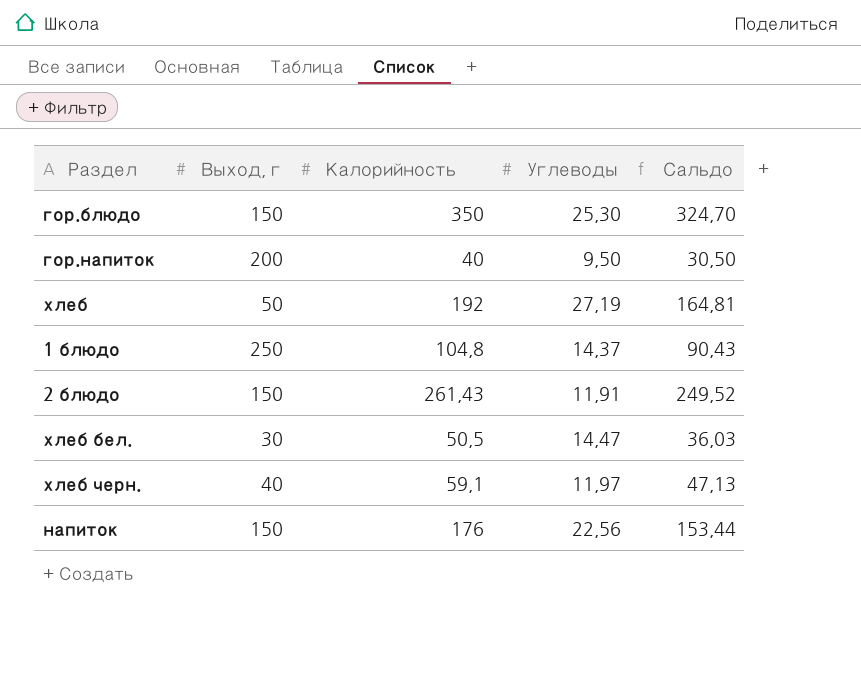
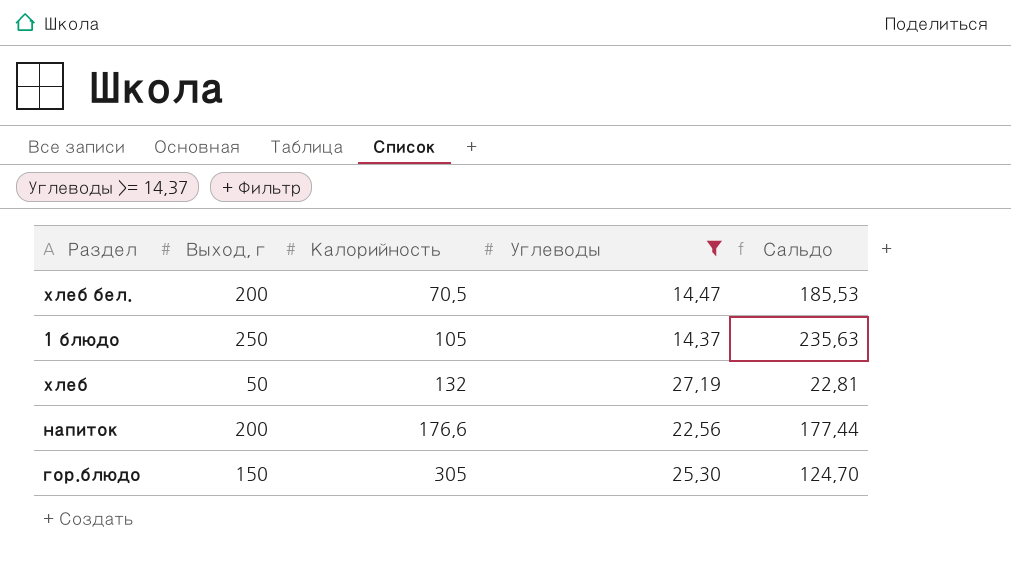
filter: none -> Углеводы >= 14,37
row order: none -> Калорийность ascending
column Сальдо | formula: [Калорийность] - [Углеводы] -> [Выход, г] - [Углеводы]
хлеб бел. | Выход, г: 30 -> 200
хлеб бел. | Калорийность: 50,5 -> 70,5
1 блюдо | Калорийность: 104,8 -> 105
хлеб | Калорийность: 192 -> 132
напиток | Выход, г: 150 -> 200
напиток | Калорийность: 176 -> 176,6
гор.блюдо | Калорийность: 350 -> 305

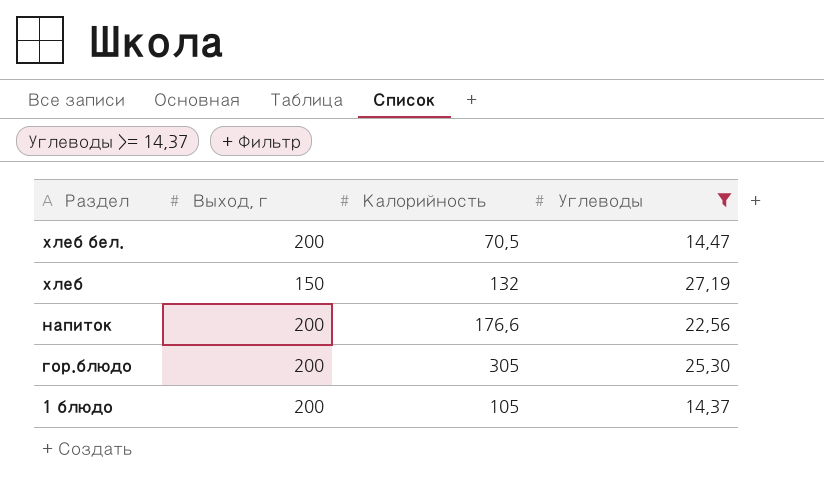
row order: Калорийность ascending -> Раздел descending
column Сальдо | formula: [Выход, г] - [Углеводы] -> none
хлеб | Выход, г: 50 -> 150
гор.блюдо | Выход, г: 150 -> 200
1 блюдо | Выход, г: 250 -> 200

